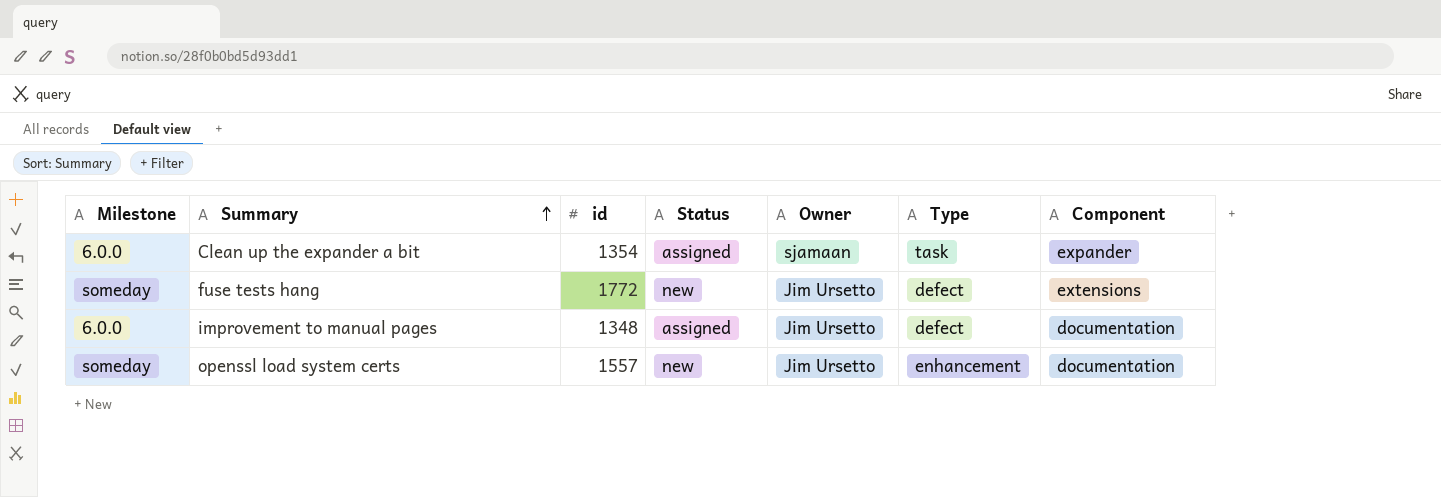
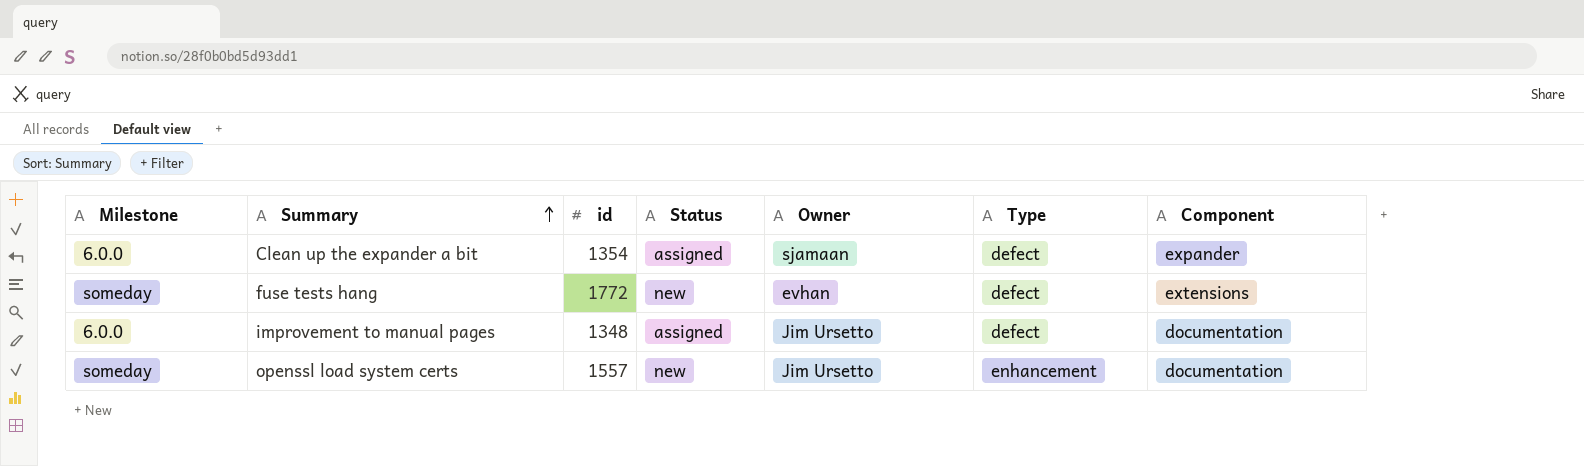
Clean up the expander a bit | Type: task -> defect
fuse tests hang | Owner: Jim Ursetto -> evhan

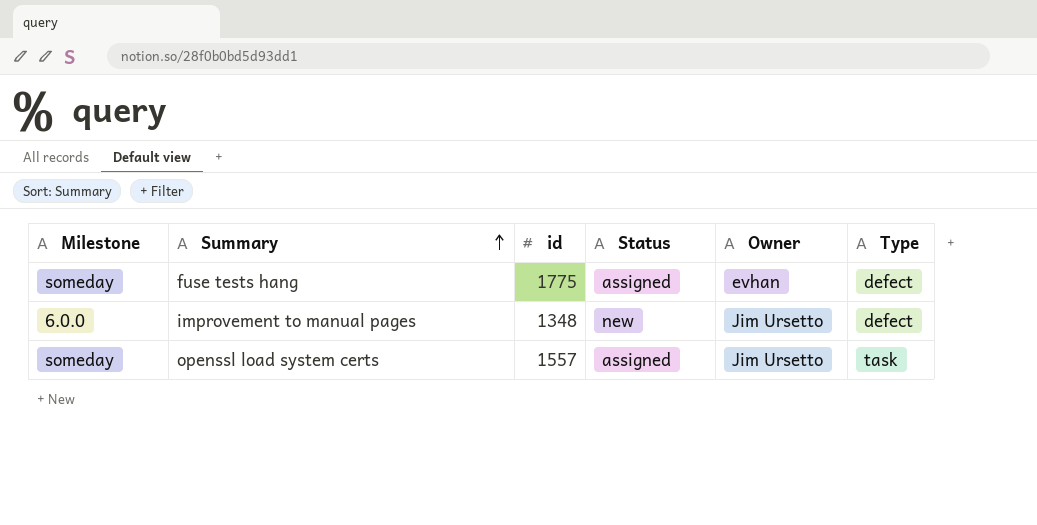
column Component | position: 7 -> none
row Clean up the expander a bit: 6.0.0 | 1354 | assigned | sjamaan | defect | expander -> none
fuse tests hang | id: 1772 -> 1775
fuse tests hang | Status: new -> assigned
improvement to manual pages | Status: assigned -> new
openssl load system certs | Status: new -> assigned
openssl load system certs | Type: enhancement -> task

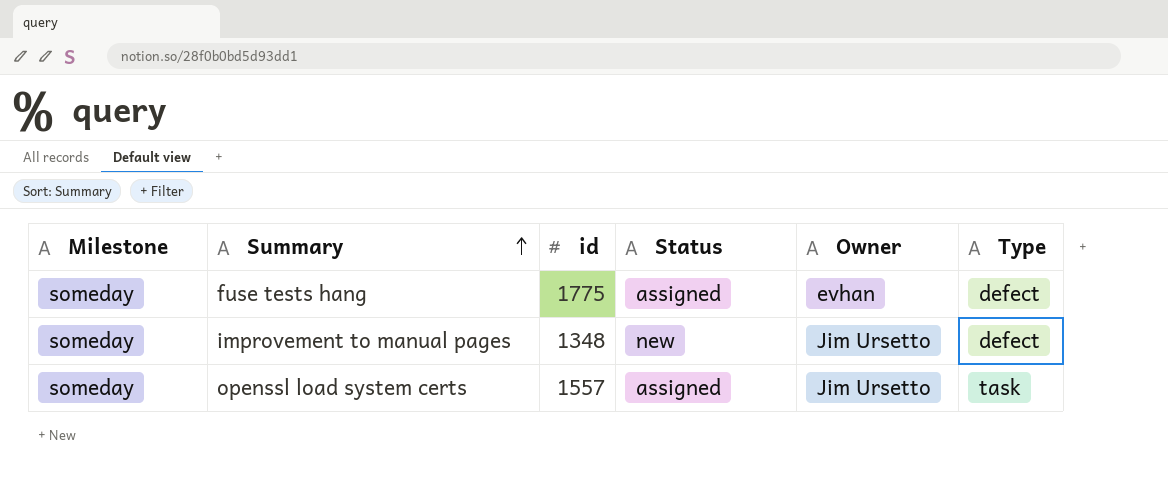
improvement to manual pages | Milestone: 6.0.0 -> someday

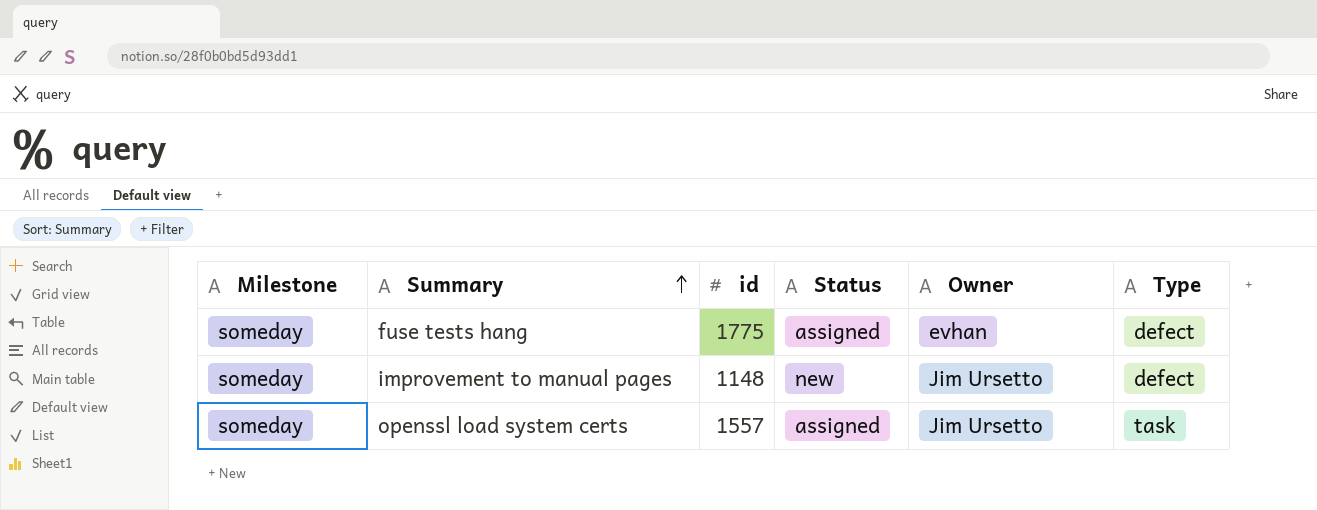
improvement to manual pages | id: 1348 -> 1148

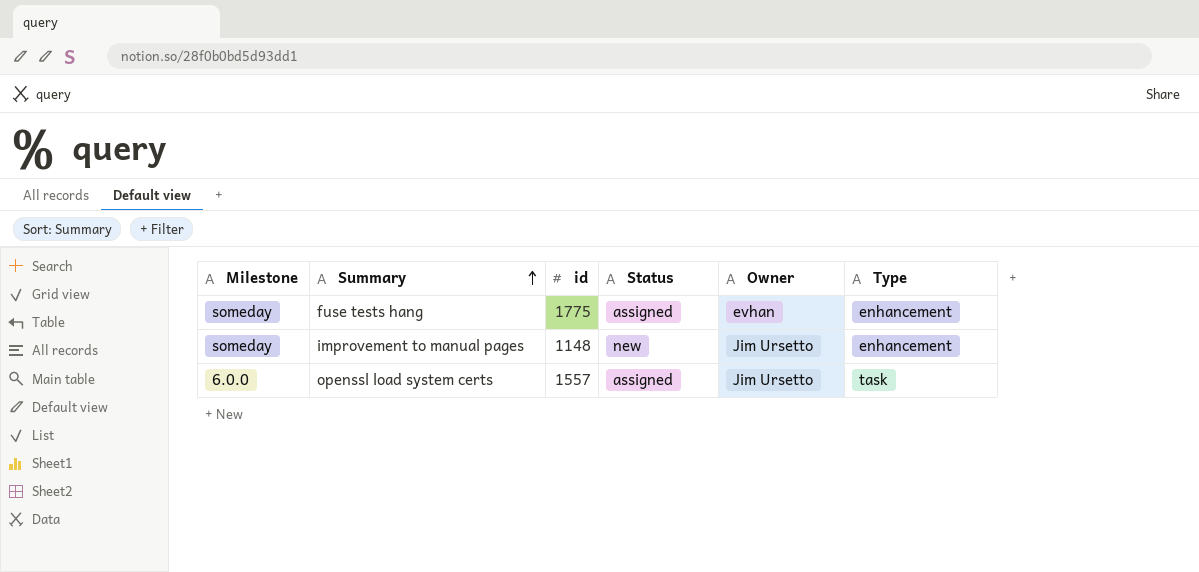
fuse tests hang | Type: defect -> enhancement
improvement to manual pages | Type: defect -> enhancement
openssl load system certs | Milestone: someday -> 6.0.0

